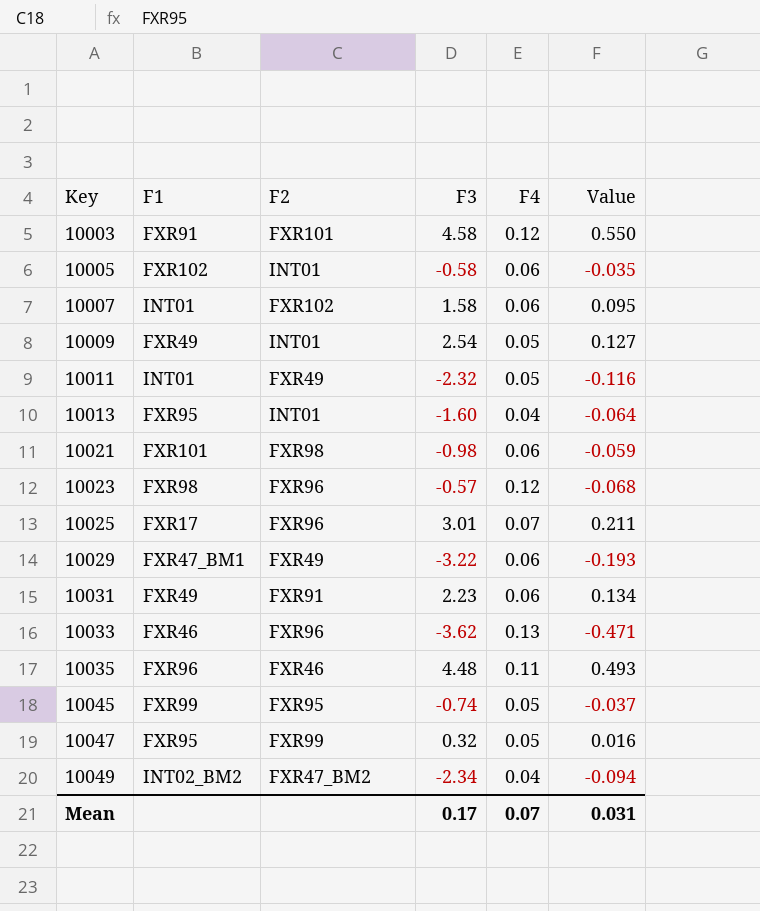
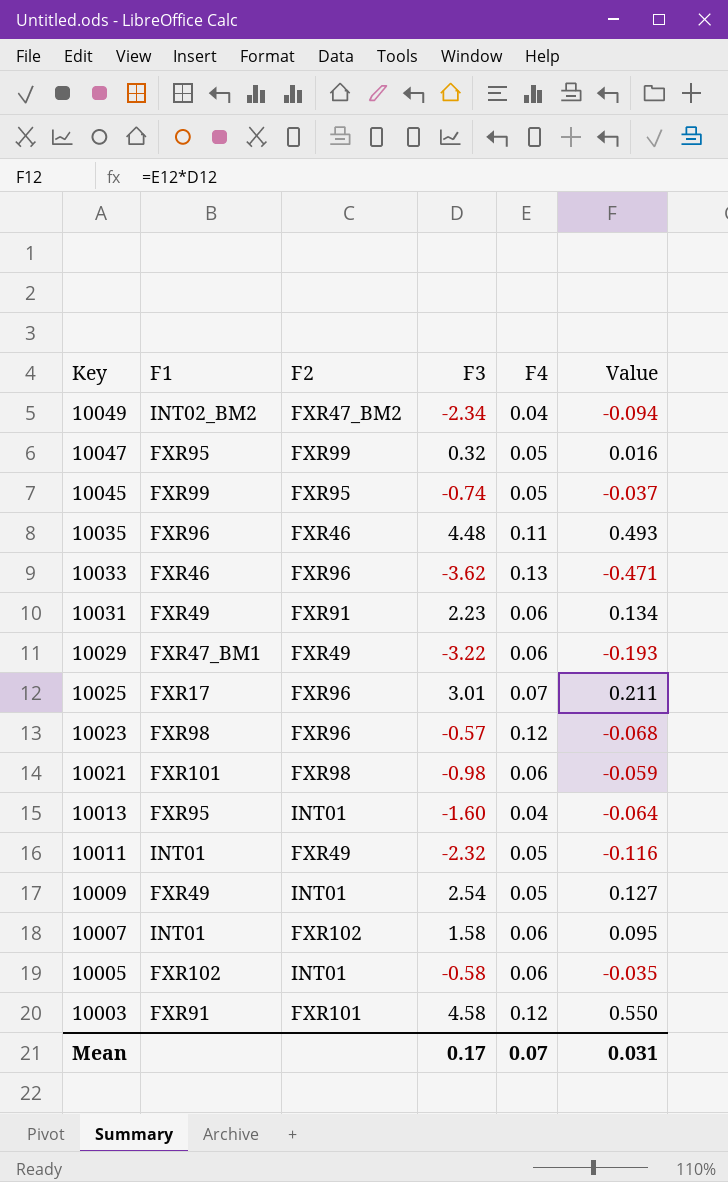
row order: Key ascending -> Key descending

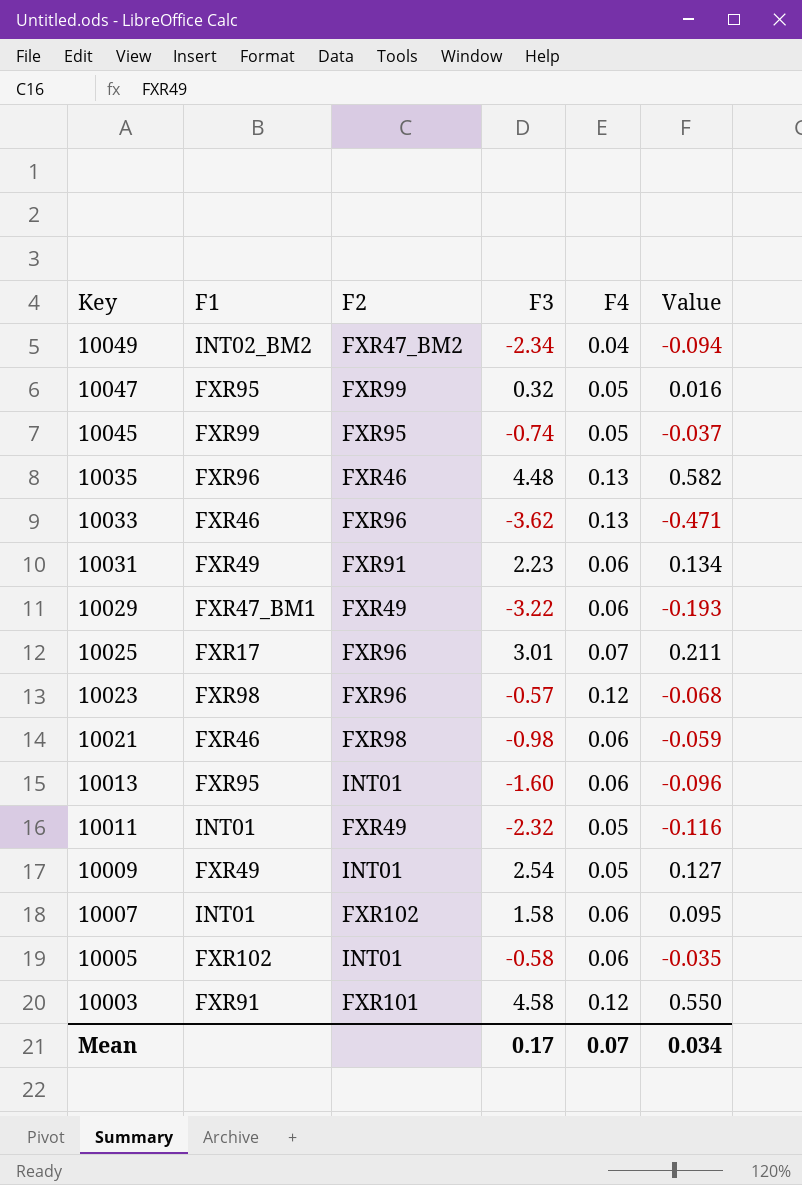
10035 | F4: 0.11 -> 0.13
10035 | Value: 0.493 -> 0.582
10021 | F1: FXR101 -> FXR46
10013 | F4: 0.04 -> 0.06
10013 | Value: -0.064 -> -0.096
Mean | Value: 0.031 -> 0.034

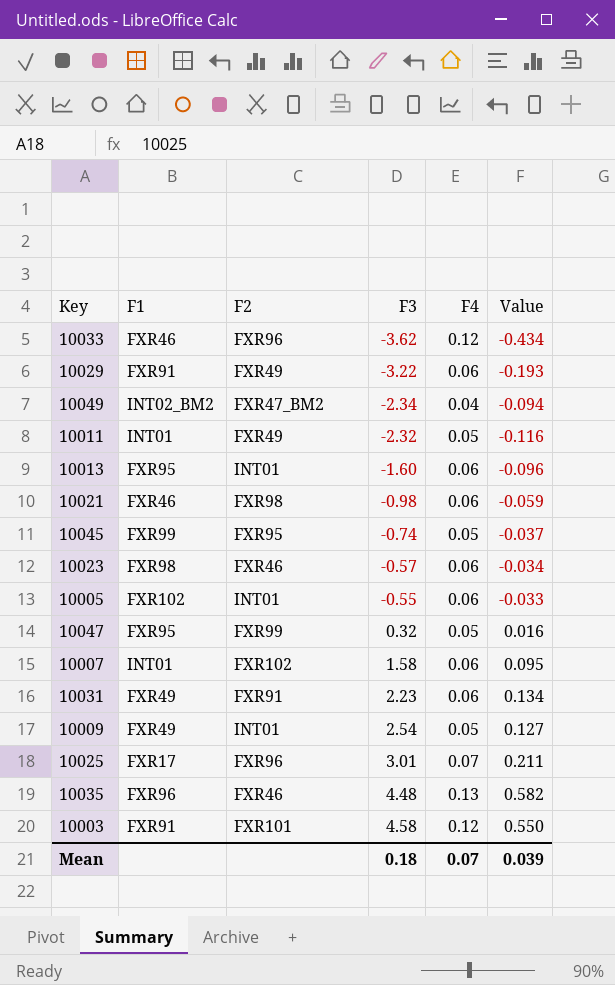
row order: Key descending -> F3 ascending
10033 | F4: 0.13 -> 0.12
10033 | Value: -0.471 -> -0.434
10029 | F1: FXR47_BM1 -> FXR91
10023 | F2: FXR96 -> FXR46
10023 | F4: 0.12 -> 0.06
10023 | Value: -0.068 -> -0.034
10005 | F3: -0.58 -> -0.55
10005 | Value: -0.035 -> -0.033
Mean | F3: 0.17 -> 0.18
Mean | Value: 0.034 -> 0.039

